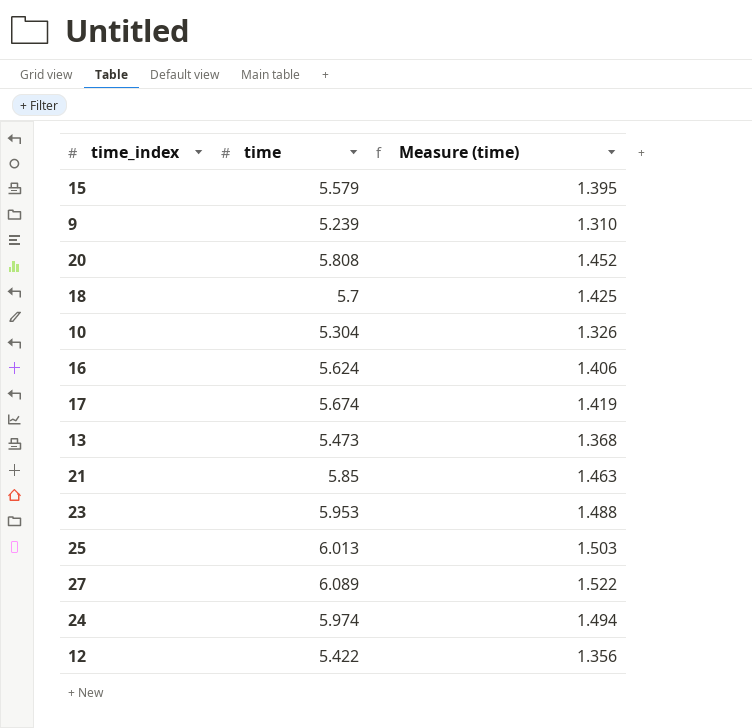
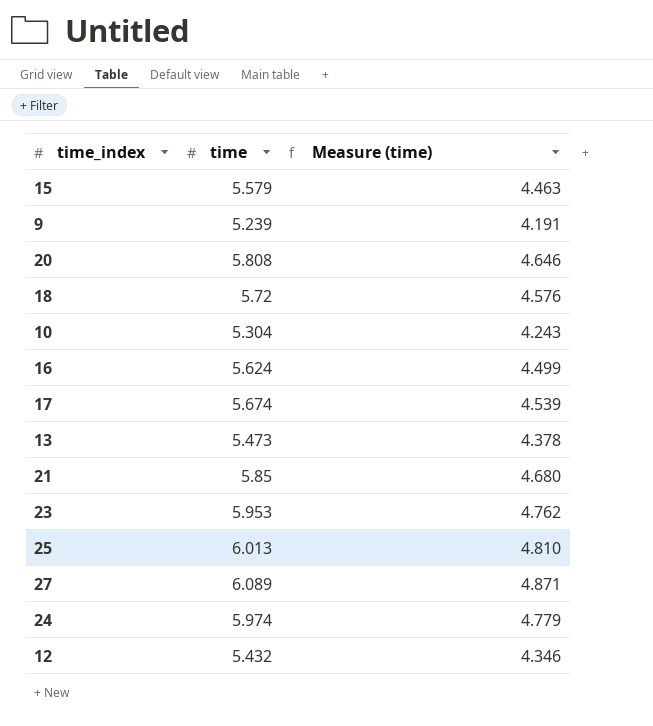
column Measure (time) | formula: [time] * 0.25 -> [time] * 0.8
18 | time: 5.7 -> 5.72
12 | time: 5.422 -> 5.432

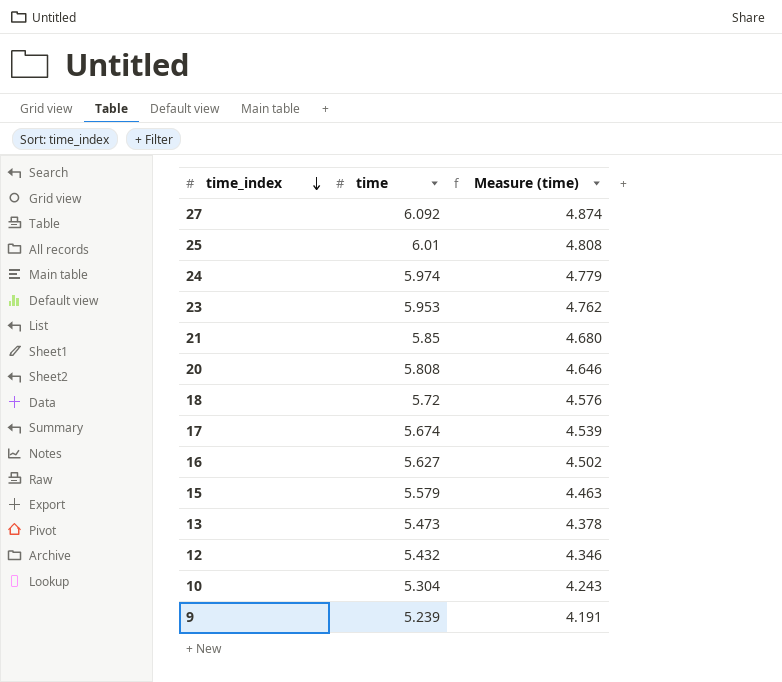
row order: none -> time_index descending
27 | time: 6.089 -> 6.092
27 | Measure (time): 4.871 -> 4.874
25 | time: 6.013 -> 6.01
25 | Measure (time): 4.810 -> 4.808
16 | time: 5.624 -> 5.627
16 | Measure (time): 4.499 -> 4.502

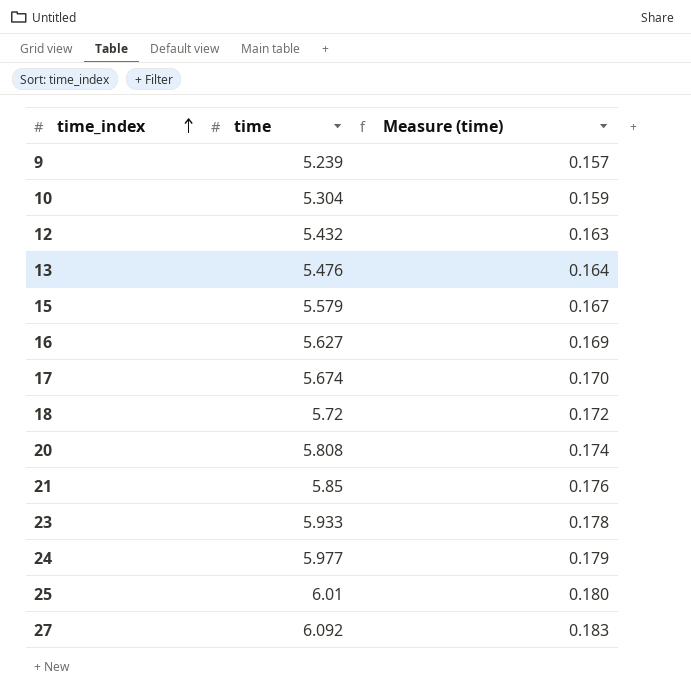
row order: time_index descending -> time_index ascending
column Measure (time) | formula: [time] * 0.8 -> [time] * 0.03
13 | time: 5.473 -> 5.476
23 | time: 5.953 -> 5.933
24 | time: 5.974 -> 5.977

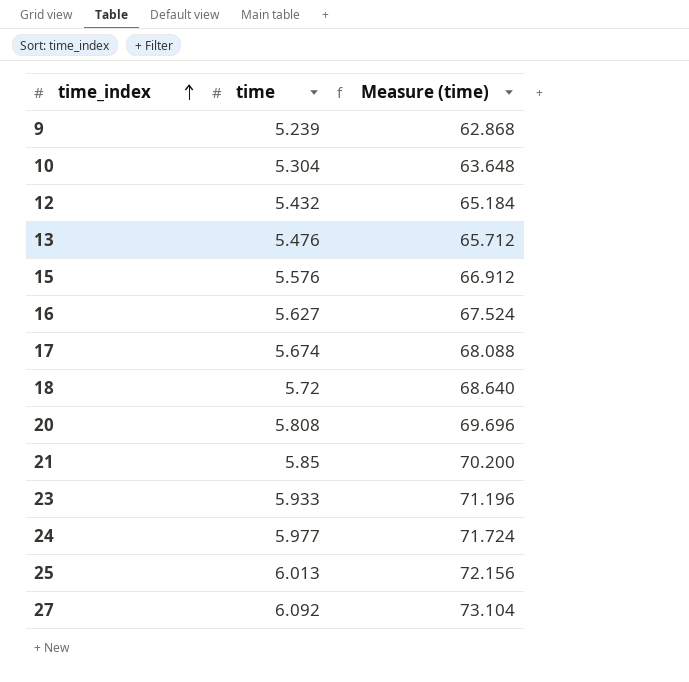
column Measure (time) | formula: [time] * 0.03 -> [time] * 12
15 | time: 5.579 -> 5.576
25 | time: 6.01 -> 6.013

